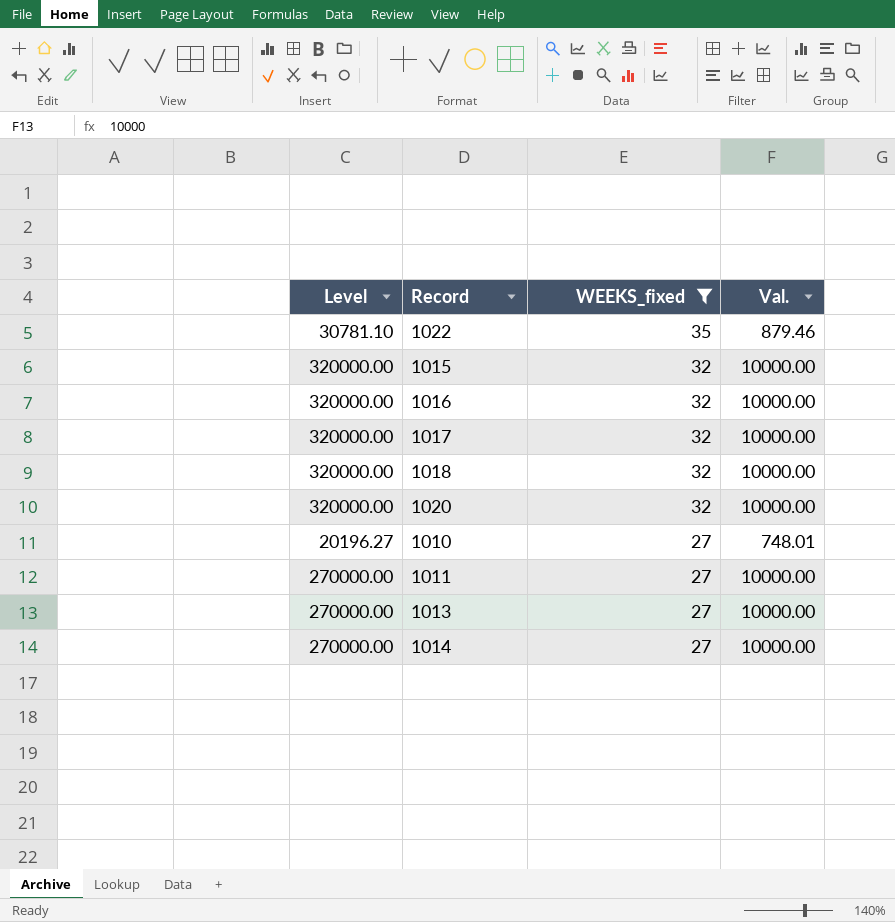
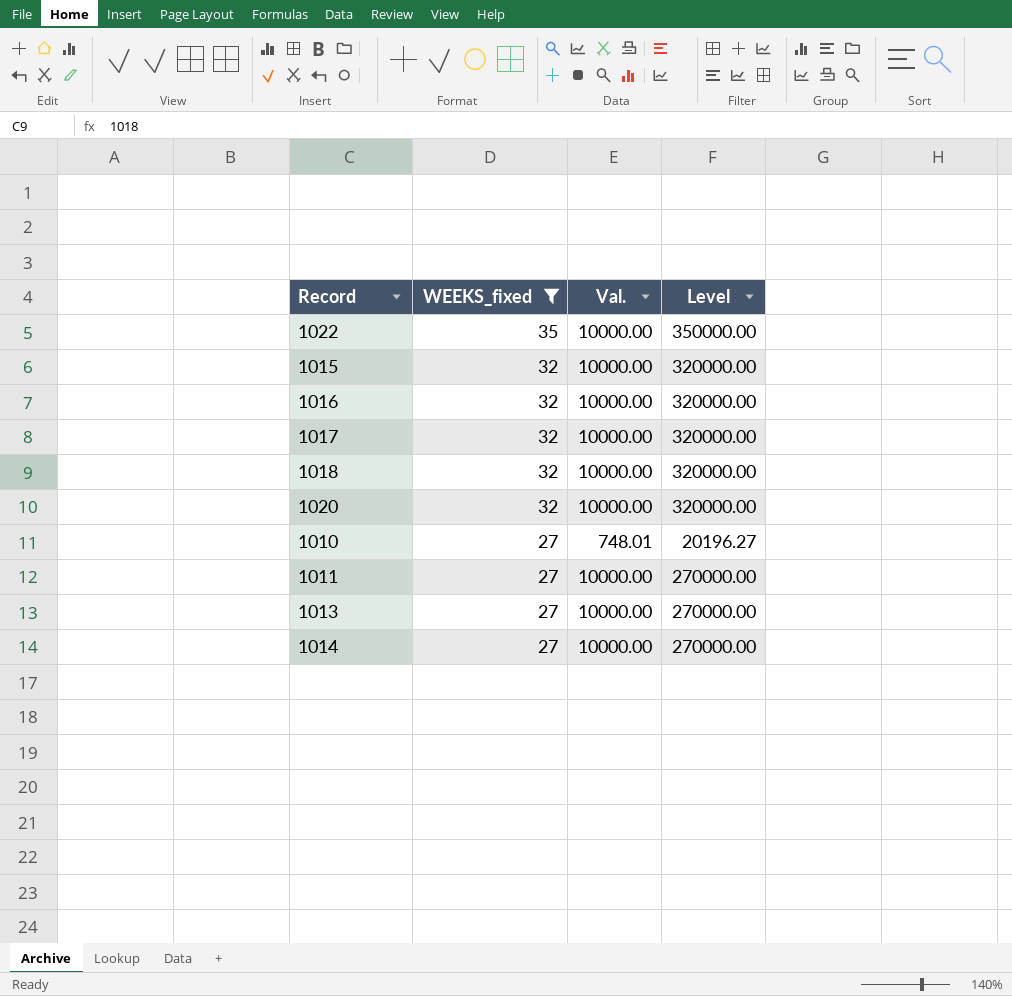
column Level | position: 1 -> 4
1022 | Val.: 879.46 -> 10000.00
1022 | Level: 30781.10 -> 350000.00

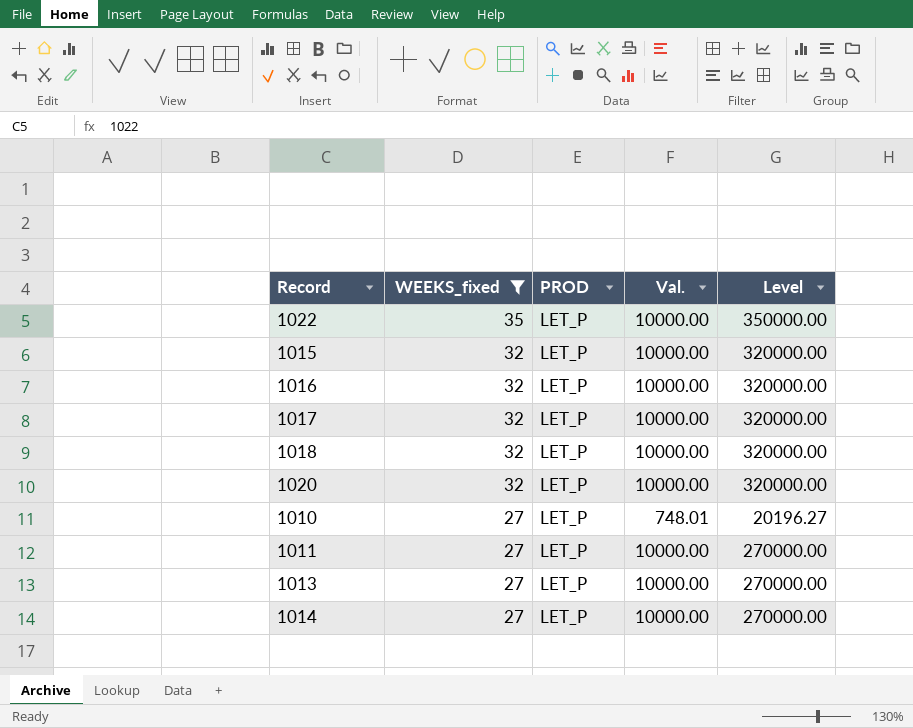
column PROD | position: none -> 3

